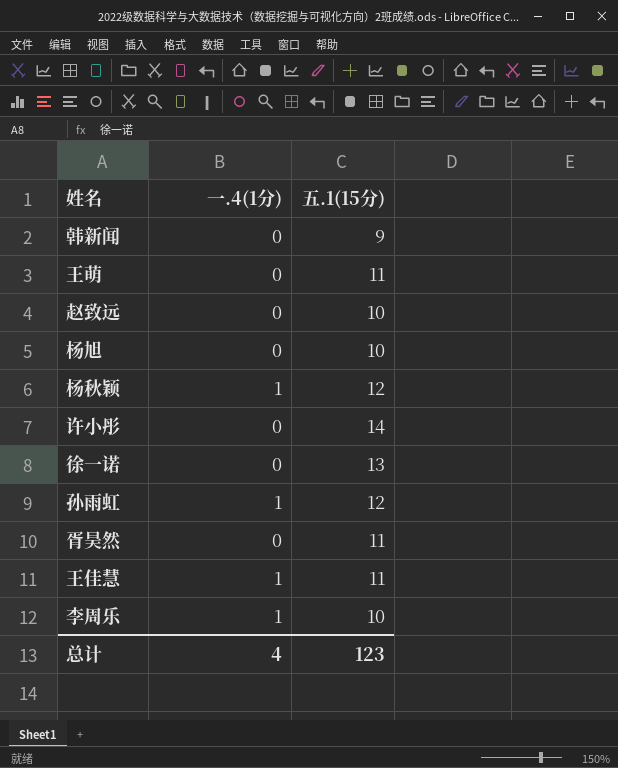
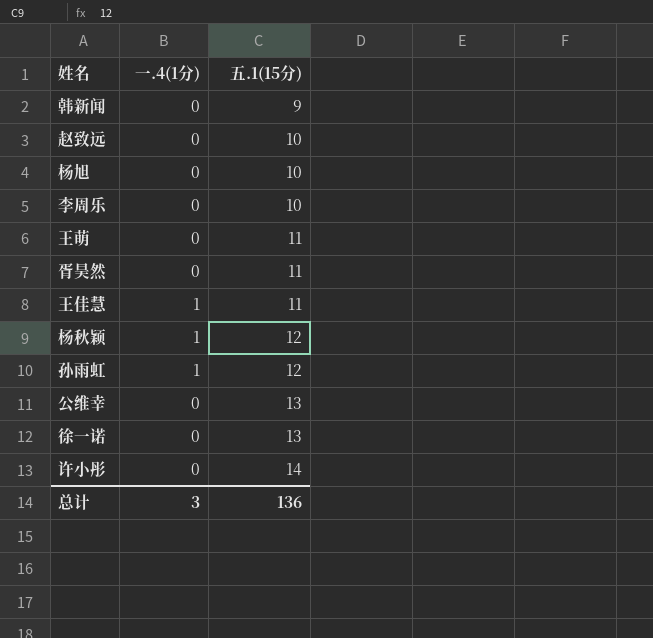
row order: none -> 五.1(15分) ascending
李周乐 | 一.4(1分): 1 -> 0
row 公维幸: none -> 0 | 13
总计 | 一.4(1分): 4 -> 3
总计 | 五.1(15分): 123 -> 136

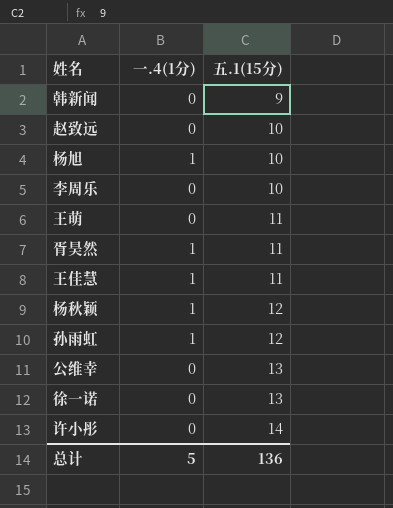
杨旭 | 一.4(1分): 0 -> 1
胥昊然 | 一.4(1分): 0 -> 1
总计 | 一.4(1分): 3 -> 5

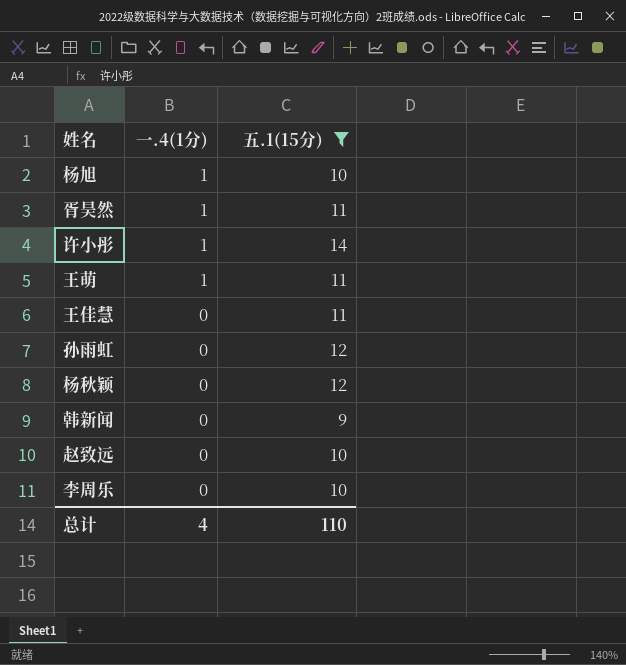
filter: none -> 五.1(15分) != 13
row order: 五.1(15分) ascending -> 一.4(1分) descending
许小彤 | 一.4(1分): 0 -> 1
王萌 | 一.4(1分): 0 -> 1
王佳慧 | 一.4(1分): 1 -> 0
孙雨虹 | 一.4(1分): 1 -> 0
杨秋颖 | 一.4(1分): 1 -> 0
总计 | 一.4(1分): 5 -> 4
总计 | 五.1(15分): 136 -> 110

